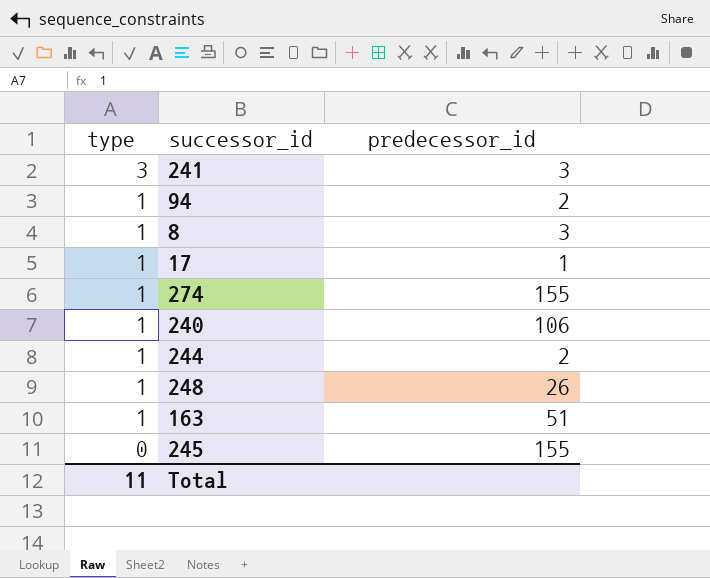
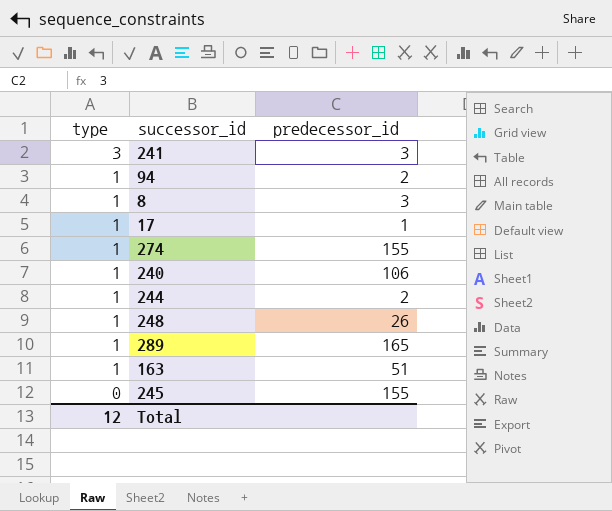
row 289: none -> 1 | 165
Total | type: 11 -> 12

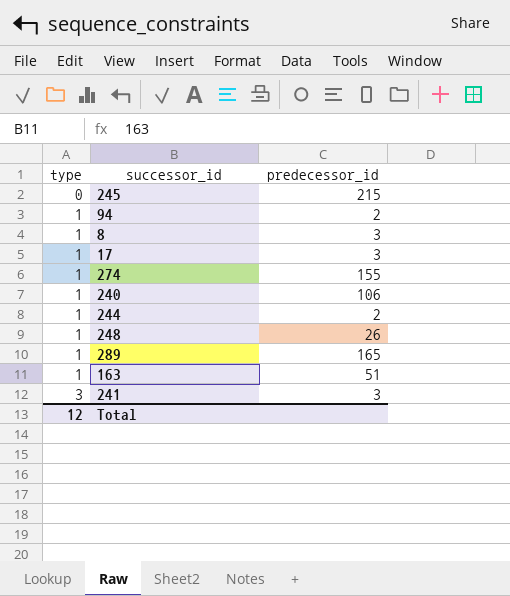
row order: type descending -> type ascending
245 | predecessor_id: 155 -> 215
17 | predecessor_id: 1 -> 3

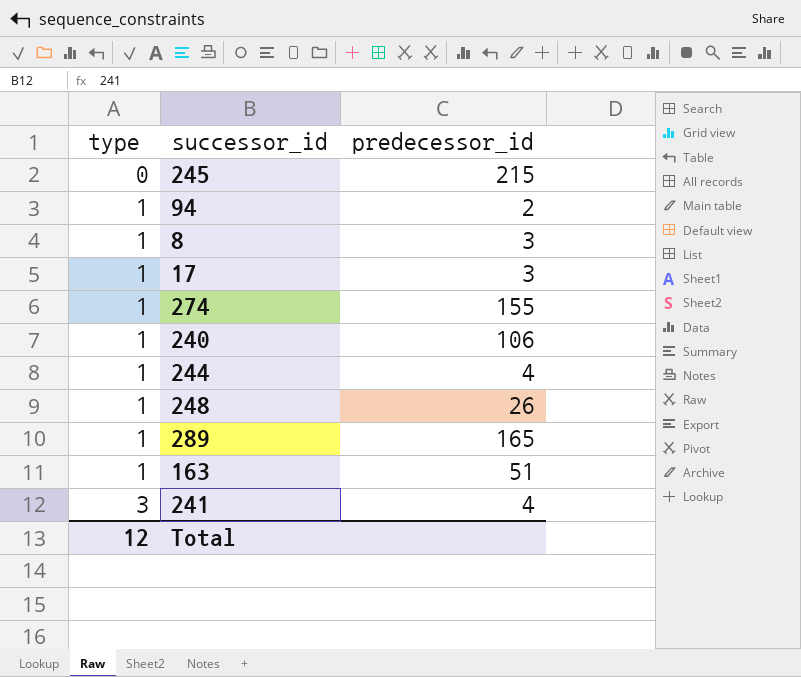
244 | predecessor_id: 2 -> 4
241 | predecessor_id: 3 -> 4

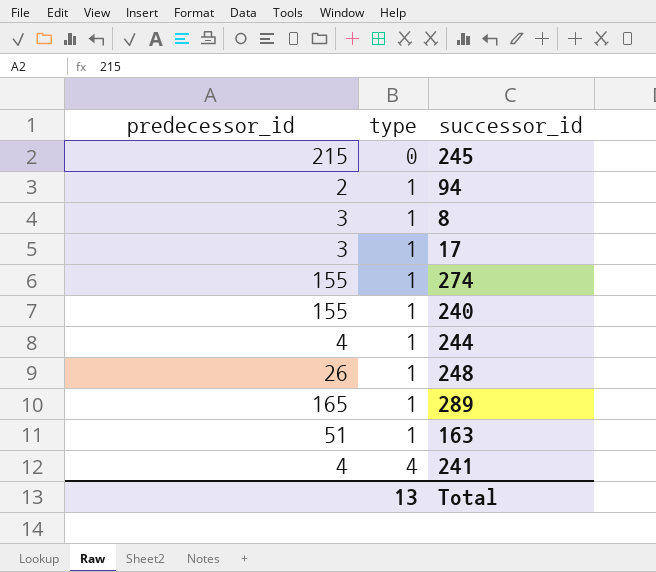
column predecessor_id | position: 3 -> 1
240 | predecessor_id: 106 -> 155
241 | type: 3 -> 4
Total | type: 12 -> 13

